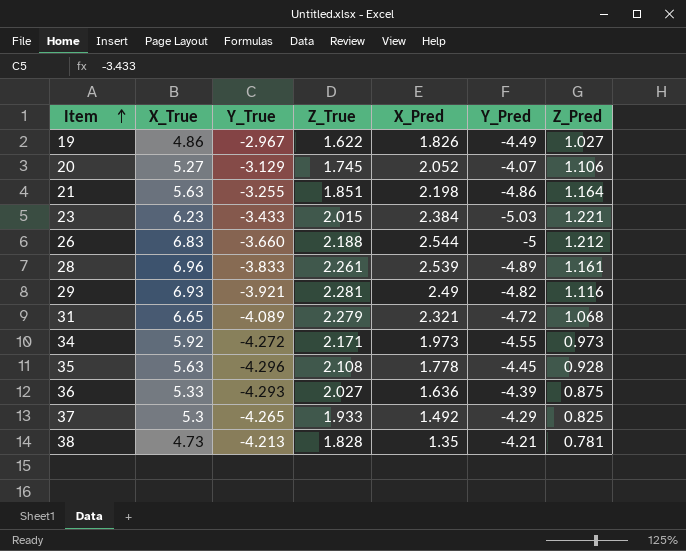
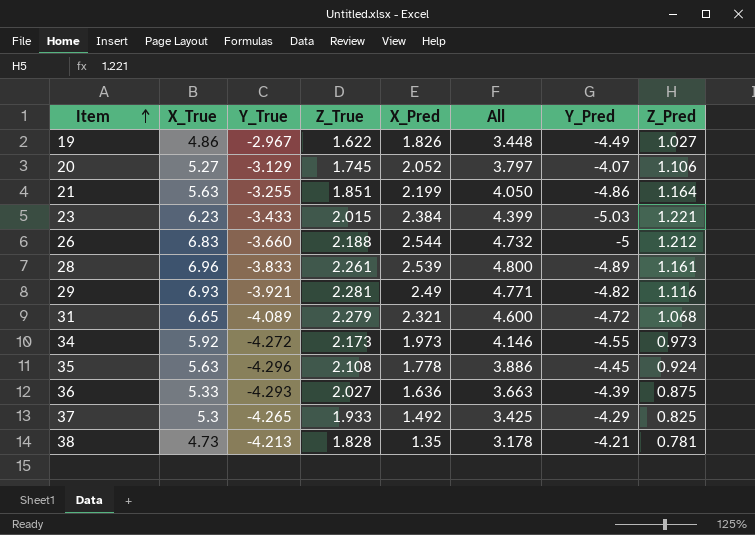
column All | formula: none -> [Z_True] + [X_Pred]
21 | X_Pred: 2.198 -> 2.199
34 | Z_True: 2.171 -> 2.173
35 | Z_Pred: 0.928 -> 0.924

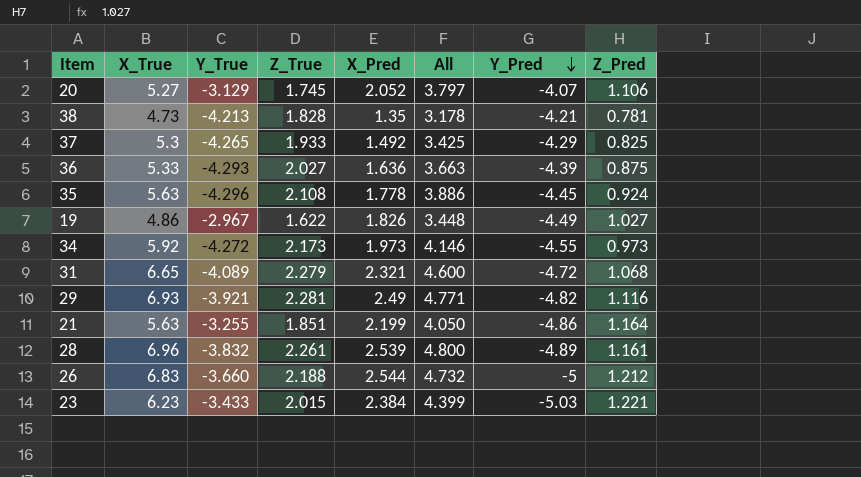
row order: Item ascending -> Y_Pred descending
28 | Y_True: -3.833 -> -3.832

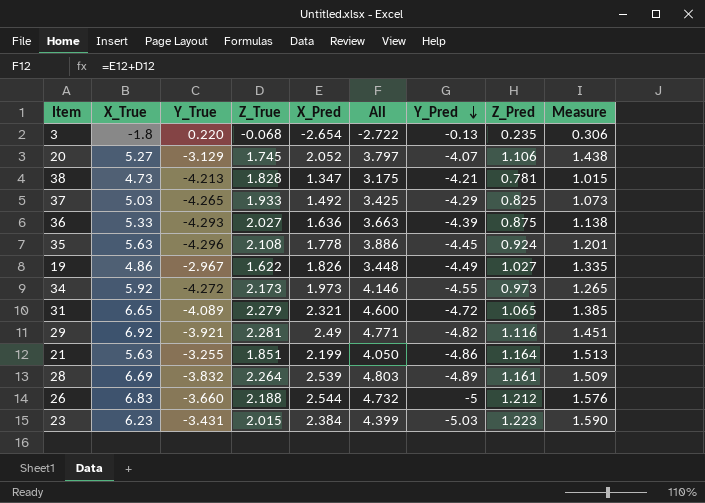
column Measure | formula: none -> [Z_Pred] * 1.3
row 3: none -> -1.8 | 0.220 | -0.068 | -2.654 | -2.722 | -0.13 | 0.235 | 0.306
38 | X_Pred: 1.35 -> 1.347
38 | All: 3.178 -> 3.175
37 | X_True: 5.3 -> 5.03
31 | Z_Pred: 1.068 -> 1.065
29 | X_True: 6.93 -> 6.92
28 | X_True: 6.96 -> 6.69
28 | Z_True: 2.261 -> 2.264
28 | All: 4.800 -> 4.803
23 | Y_True: -3.433 -> -3.431
23 | Z_Pred: 1.221 -> 1.223

